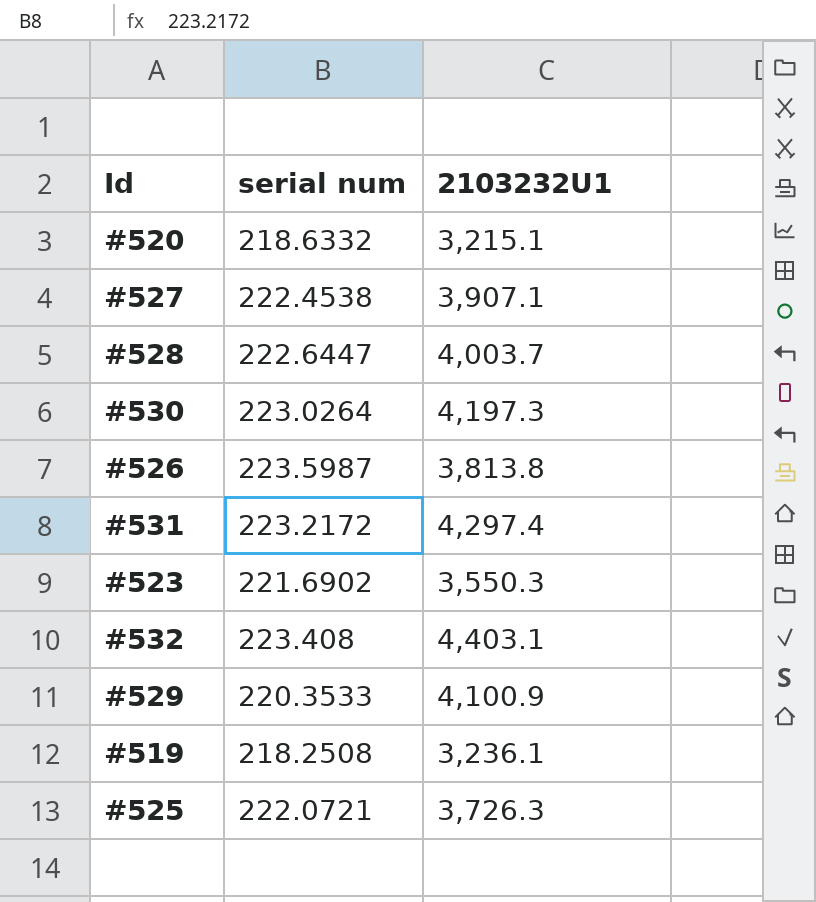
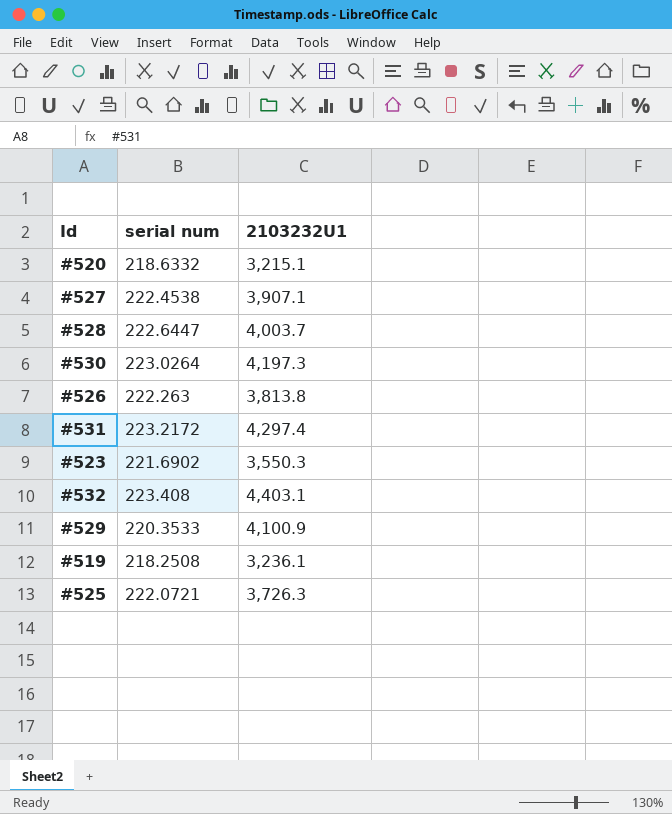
#526 | serial num: 223.5987 -> 222.263

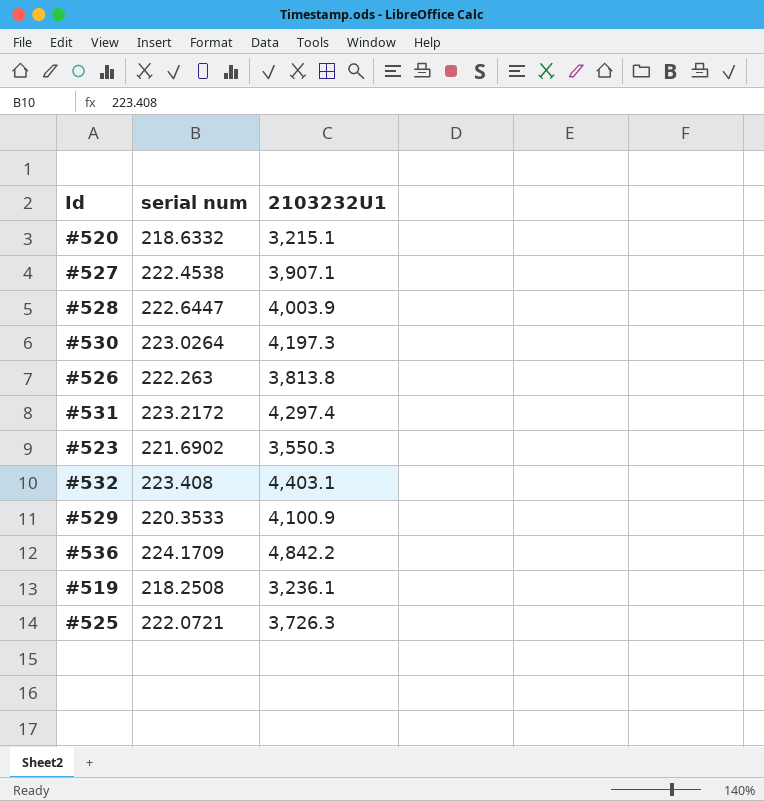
#528 | 2103232U1: 4,003.7 -> 4,003.9
row #536: none -> 224.1709 | 4,842.2

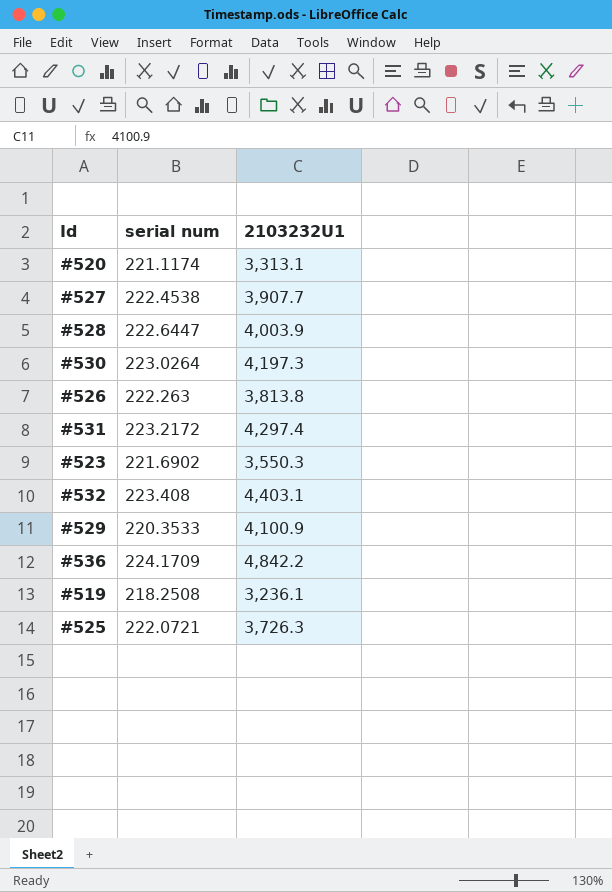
#520 | serial num: 218.6332 -> 221.1174
#520 | 2103232U1: 3,215.1 -> 3,313.1
#527 | 2103232U1: 3,907.1 -> 3,907.7

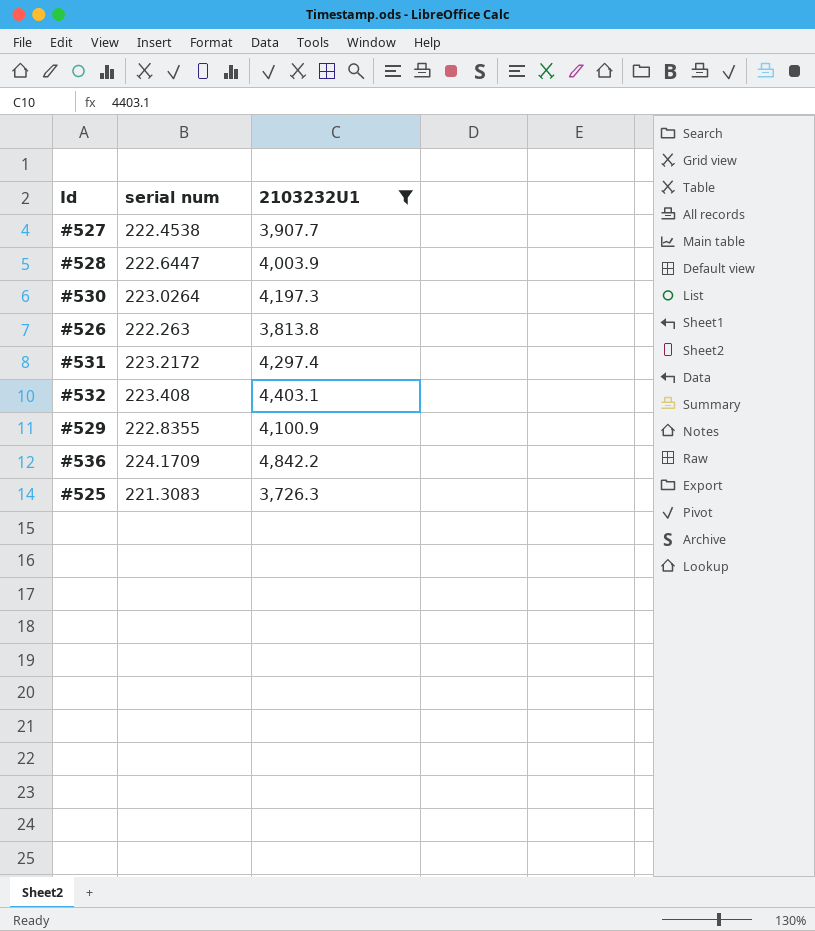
filter: none -> 2103232U1 >= 3,726.3
#529 | serial num: 220.3533 -> 222.8355
#525 | serial num: 222.0721 -> 221.3083

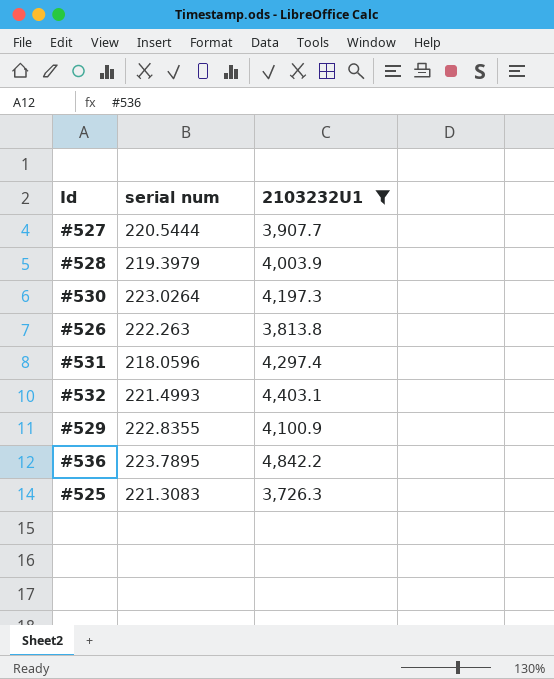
#527 | serial num: 222.4538 -> 220.5444
#528 | serial num: 222.6447 -> 219.3979
#531 | serial num: 223.2172 -> 218.0596
#532 | serial num: 223.408 -> 221.4993
#536 | serial num: 224.1709 -> 223.7895

